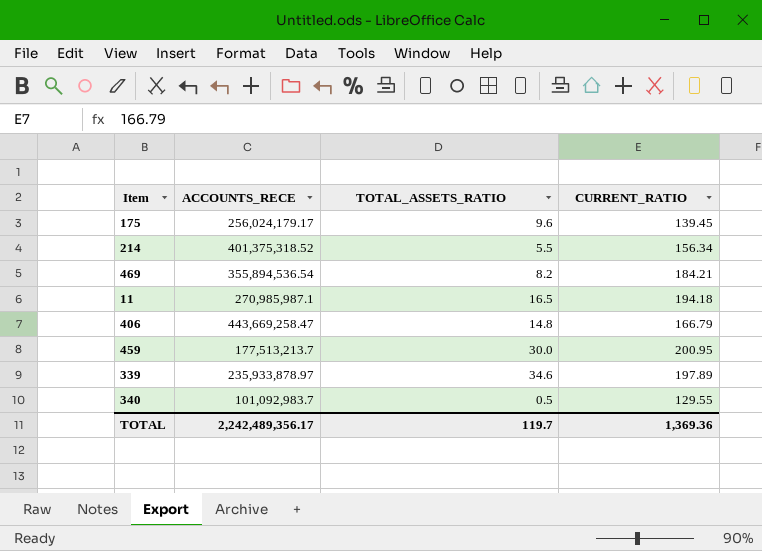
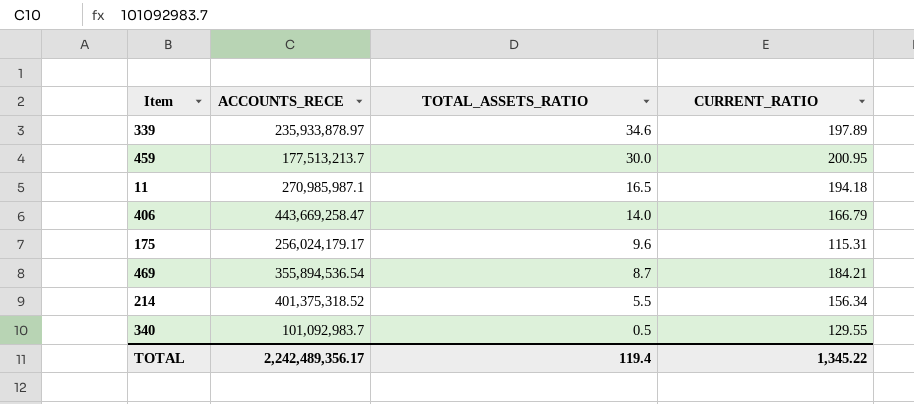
row order: none -> TOTAL_ASSETS_RATIO descending
406 | TOTAL_ASSETS_RATIO: 14.8 -> 14.0
175 | CURRENT_RATIO: 139.45 -> 115.31
469 | TOTAL_ASSETS_RATIO: 8.2 -> 8.7
TOTAL | TOTAL_ASSETS_RATIO: 119.7 -> 119.4
TOTAL | CURRENT_RATIO: 1,369.36 -> 1,345.22

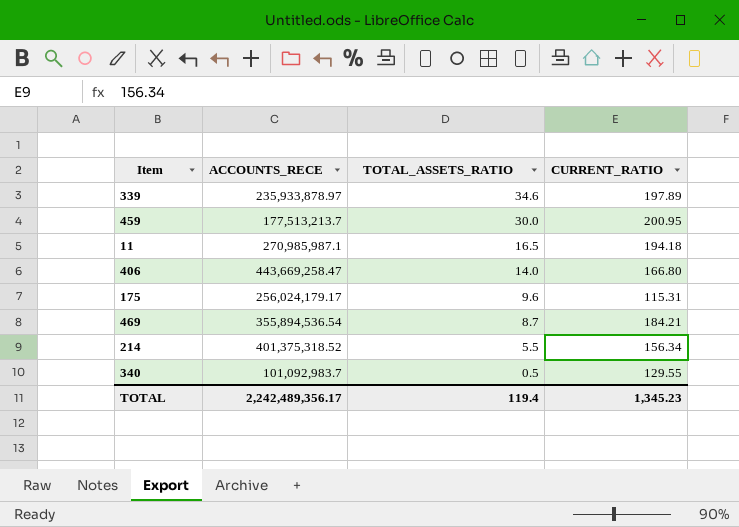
406 | CURRENT_RATIO: 166.79 -> 166.80
TOTAL | CURRENT_RATIO: 1,345.22 -> 1,345.23

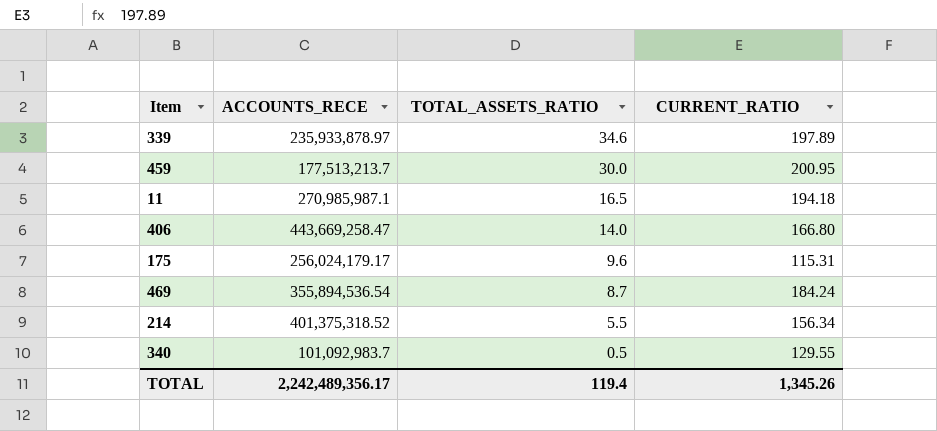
469 | CURRENT_RATIO: 184.21 -> 184.24
TOTAL | CURRENT_RATIO: 1,345.23 -> 1,345.26

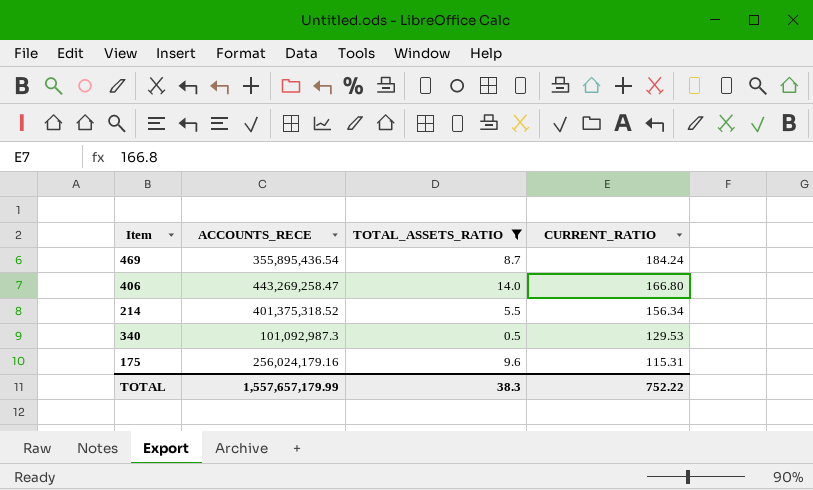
filter: none -> TOTAL_ASSETS_RATIO <= 14.0
row order: TOTAL_ASSETS_RATIO descending -> CURRENT_RATIO descending
469 | ACCOUNTS_RECE: 355,894,536.54 -> 355,895,436.54
406 | ACCOUNTS_RECE: 443,669,258.47 -> 443,269,258.47
340 | ACCOUNTS_RECE: 101,092,983.7 -> 101,092,987.3
340 | CURRENT_RATIO: 129.55 -> 129.53
175 | ACCOUNTS_RECE: 256,024,179.17 -> 256,024,179.16
TOTAL | ACCOUNTS_RECE: 2,242,489,356.17 -> 1,557,657,179.99
TOTAL | TOTAL_ASSETS_RATIO: 119.4 -> 38.3
TOTAL | CURRENT_RATIO: 1,345.26 -> 752.22

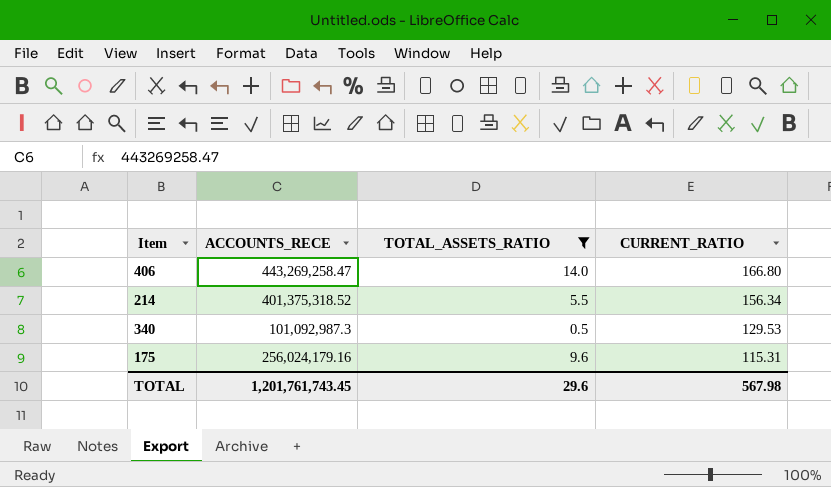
row 469: 355,895,436.54 | 8.7 | 184.24 -> none
TOTAL | ACCOUNTS_RECE: 1,557,657,179.99 -> 1,201,761,743.45
TOTAL | TOTAL_ASSETS_RATIO: 38.3 -> 29.6
TOTAL | CURRENT_RATIO: 752.22 -> 567.98

